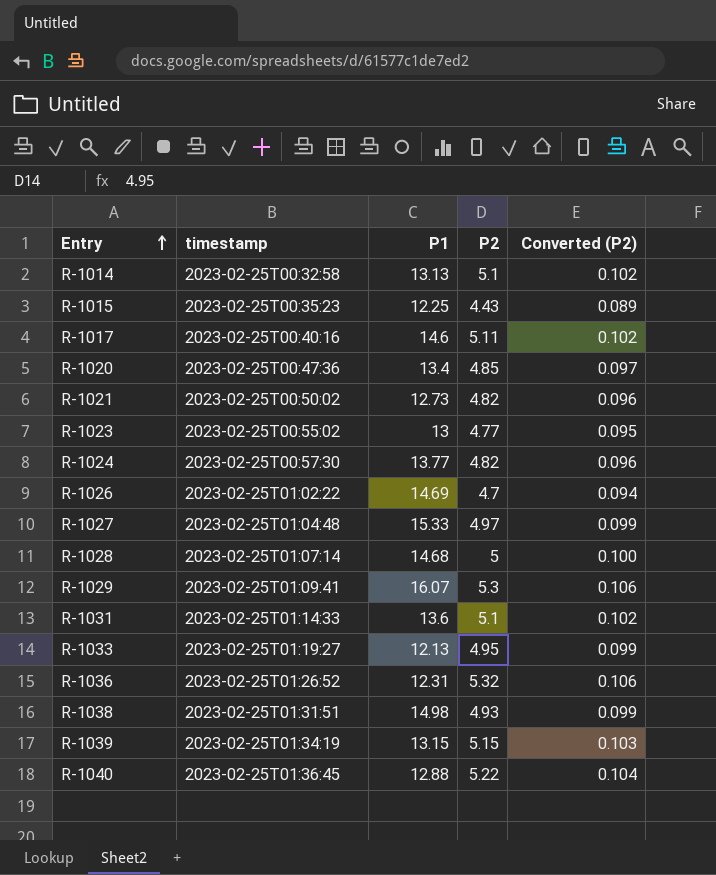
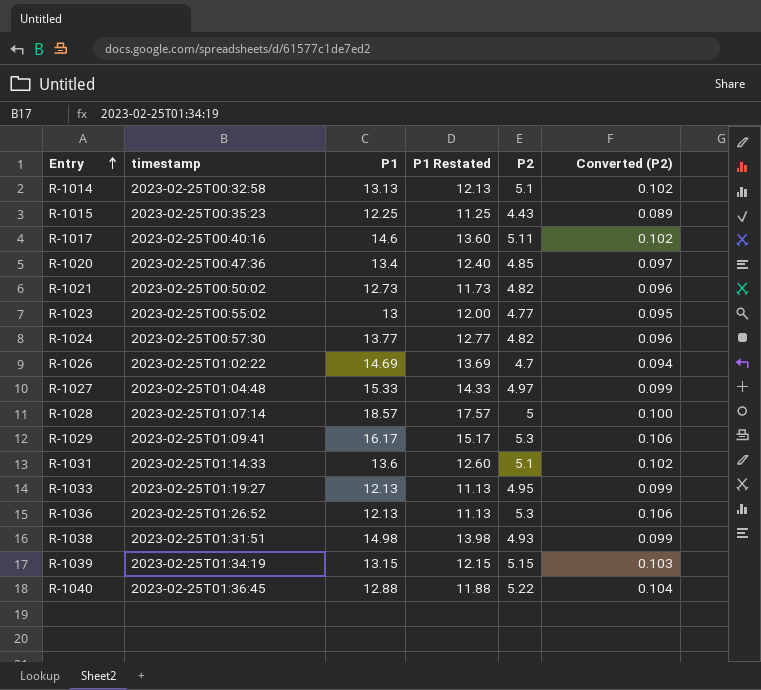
column P1 Restated | formula: none -> [P1] - 1
R-1028 | P1: 14.68 -> 18.57
R-1029 | P1: 16.07 -> 16.17
R-1036 | P1: 12.31 -> 12.13
R-1036 | P2: 5.32 -> 5.3

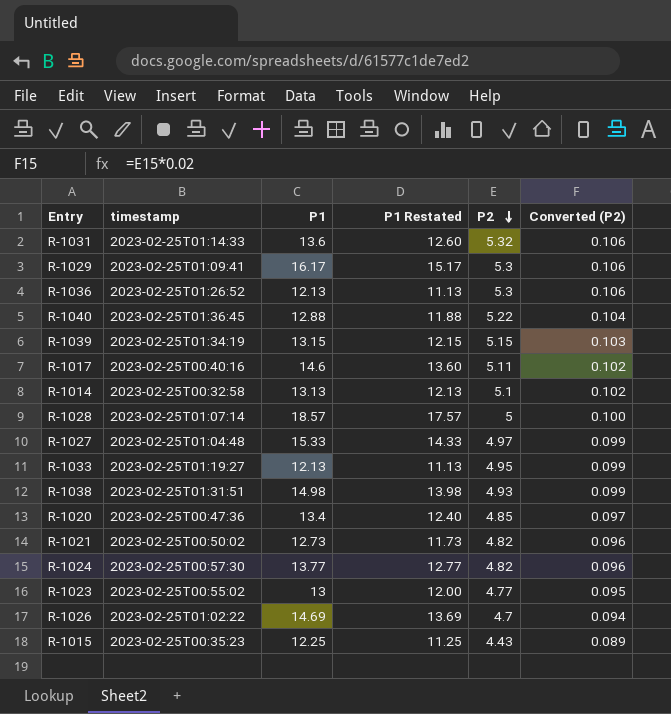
row order: Entry ascending -> P2 descending
R-1031 | P2: 5.1 -> 5.32
R-1031 | Converted (P2): 0.102 -> 0.106

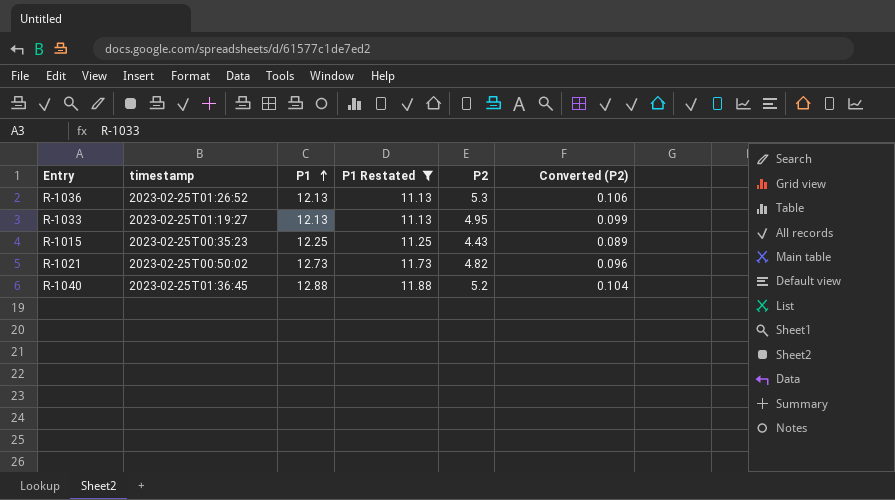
filter: none -> P1 Restated <= 11.88
row order: P2 descending -> P1 ascending
R-1040 | P2: 5.22 -> 5.2

